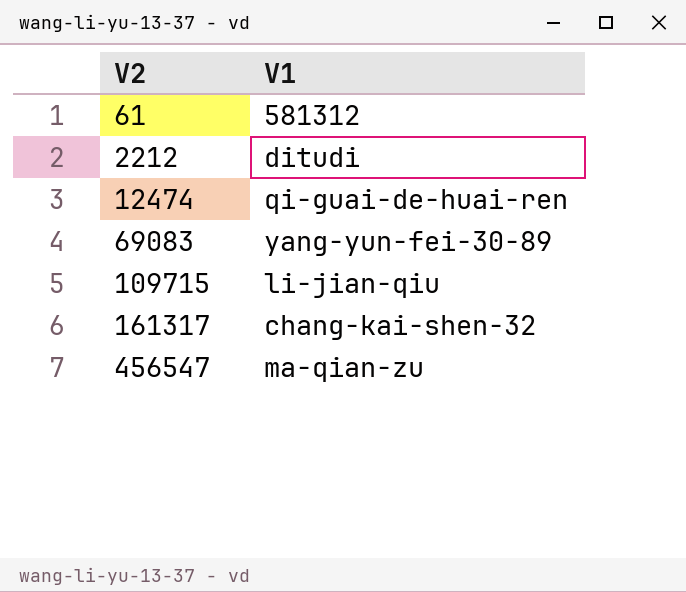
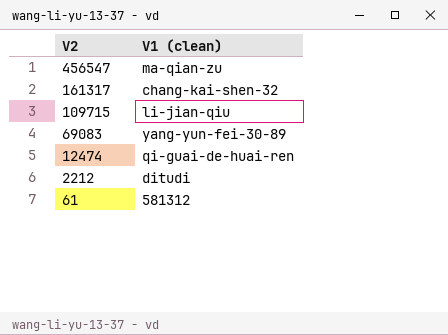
row order: V2 ascending -> V2 descending
column name: V1 -> V1 (clean)

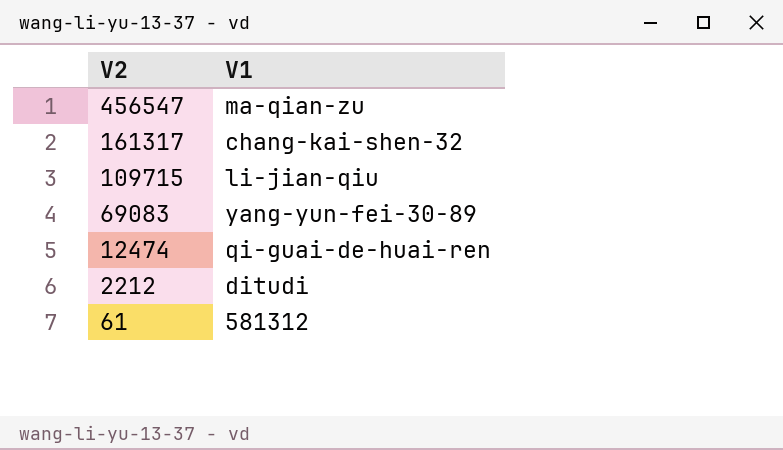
column name: V1 (clean) -> V1

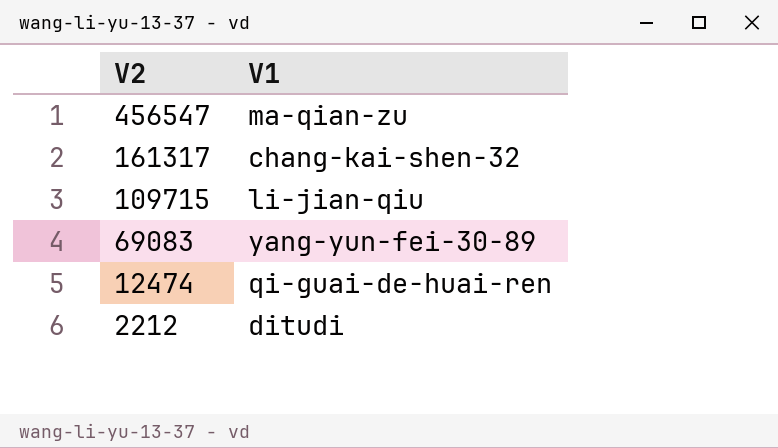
row 61: 581312 -> none

